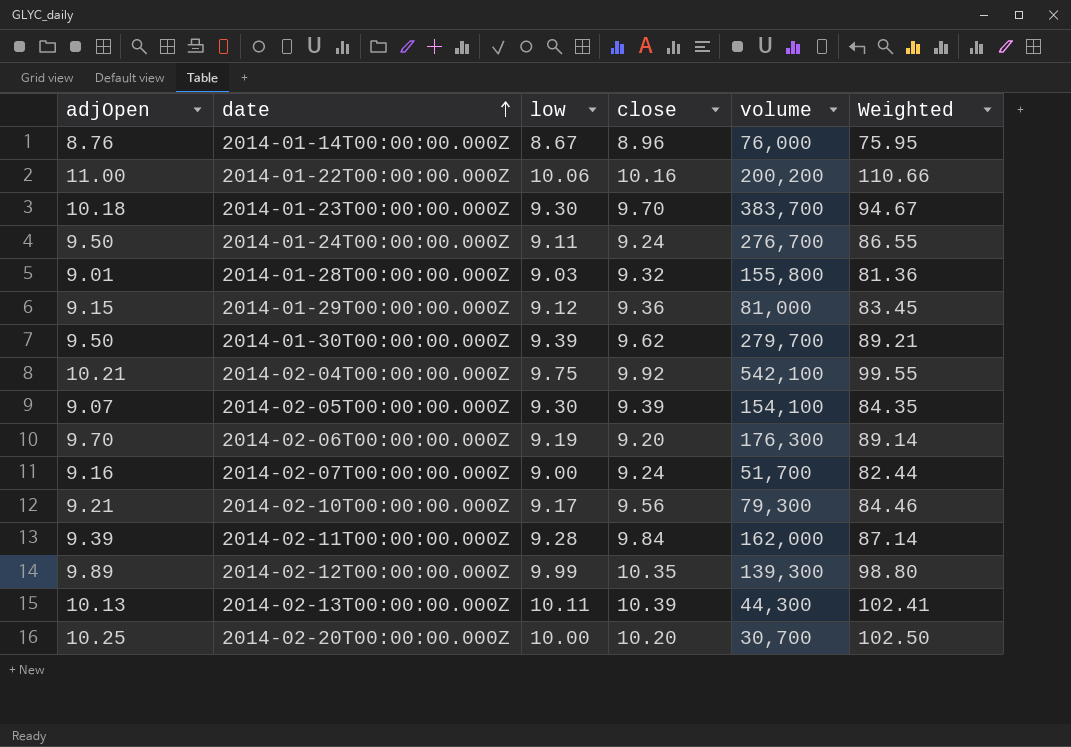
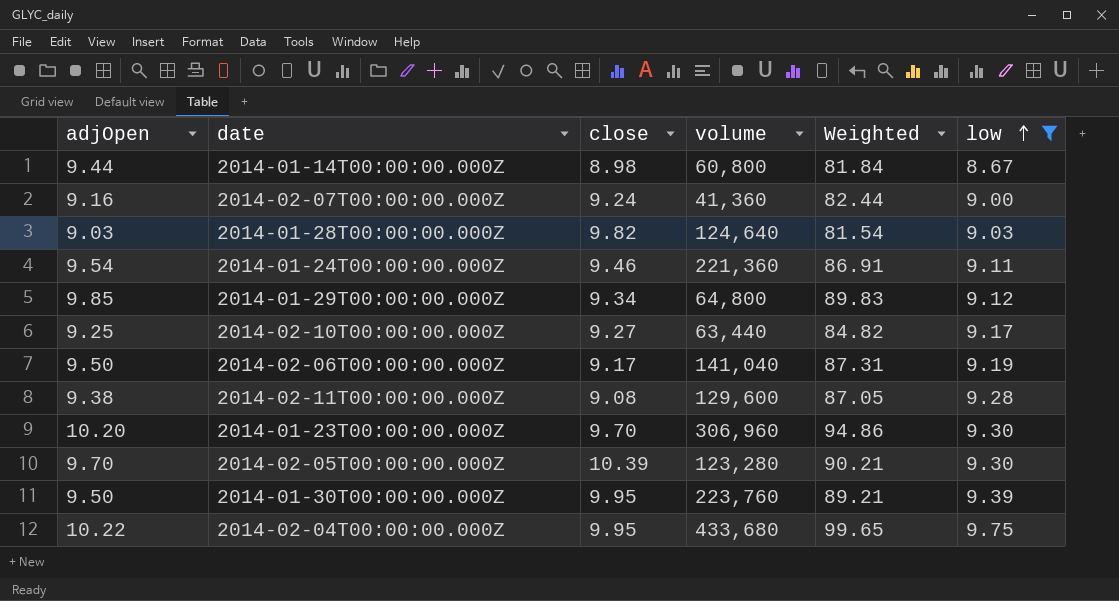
filter: none -> low <= 9.75
row order: date ascending -> low ascending
column low | position: 3 -> 6
2014-01-14T00:00:00.000Z | adjOpen: 8.76 -> 9.44
2014-01-14T00:00:00.000Z | close: 8.96 -> 8.98
2014-01-14T00:00:00.000Z | volume: 76,000 -> 60,800
2014-01-14T00:00:00.000Z | Weighted: 75.95 -> 81.84
2014-02-07T00:00:00.000Z | volume: 51,700 -> 41,360
2014-01-28T00:00:00.000Z | adjOpen: 9.01 -> 9.03
2014-01-28T00:00:00.000Z | close: 9.32 -> 9.82
2014-01-28T00:00:00.000Z | volume: 155,800 -> 124,640
2014-01-28T00:00:00.000Z | Weighted: 81.36 -> 81.54
2014-01-24T00:00:00.000Z | adjOpen: 9.50 -> 9.54
2014-01-24T00:00:00.000Z | close: 9.24 -> 9.46
2014-01-24T00:00:00.000Z | volume: 276,700 -> 221,360
2014-01-24T00:00:00.000Z | Weighted: 86.55 -> 86.91
2014-01-29T00:00:00.000Z | adjOpen: 9.15 -> 9.85
2014-01-29T00:00:00.000Z | close: 9.36 -> 9.34
2014-01-29T00:00:00.000Z | volume: 81,000 -> 64,800
2014-01-29T00:00:00.000Z | Weighted: 83.45 -> 89.83
2014-02-10T00:00:00.000Z | adjOpen: 9.21 -> 9.25
2014-02-10T00:00:00.000Z | close: 9.56 -> 9.27
2014-02-10T00:00:00.000Z | volume: 79,300 -> 63,440
2014-02-10T00:00:00.000Z | Weighted: 84.46 -> 84.82
2014-02-06T00:00:00.000Z | adjOpen: 9.70 -> 9.50
2014-02-06T00:00:00.000Z | close: 9.20 -> 9.17
2014-02-06T00:00:00.000Z | volume: 176,300 -> 141,040
2014-02-06T00:00:00.000Z | Weighted: 89.14 -> 87.31
2014-02-11T00:00:00.000Z | adjOpen: 9.39 -> 9.38
2014-02-11T00:00:00.000Z | close: 9.84 -> 9.08
2014-02-11T00:00:00.000Z | volume: 162,000 -> 129,600
2014-02-11T00:00:00.000Z | Weighted: 87.14 -> 87.05
2014-01-23T00:00:00.000Z | adjOpen: 10.18 -> 10.20
2014-01-23T00:00:00.000Z | volume: 383,700 -> 306,960
2014-01-23T00:00:00.000Z | Weighted: 94.67 -> 94.86
2014-02-05T00:00:00.000Z | adjOpen: 9.07 -> 9.70
2014-02-05T00:00:00.000Z | close: 9.39 -> 10.39
2014-02-05T00:00:00.000Z | volume: 154,100 -> 123,280
2014-02-05T00:00:00.000Z | Weighted: 84.35 -> 90.21
2014-01-30T00:00:00.000Z | close: 9.62 -> 9.95
2014-01-30T00:00:00.000Z | volume: 279,700 -> 223,760
2014-02-04T00:00:00.000Z | adjOpen: 10.21 -> 10.22
2014-02-04T00:00:00.000Z | close: 9.92 -> 9.95
2014-02-04T00:00:00.000Z | volume: 542,100 -> 433,680
2014-02-04T00:00:00.000Z | Weighted: 99.55 -> 99.65

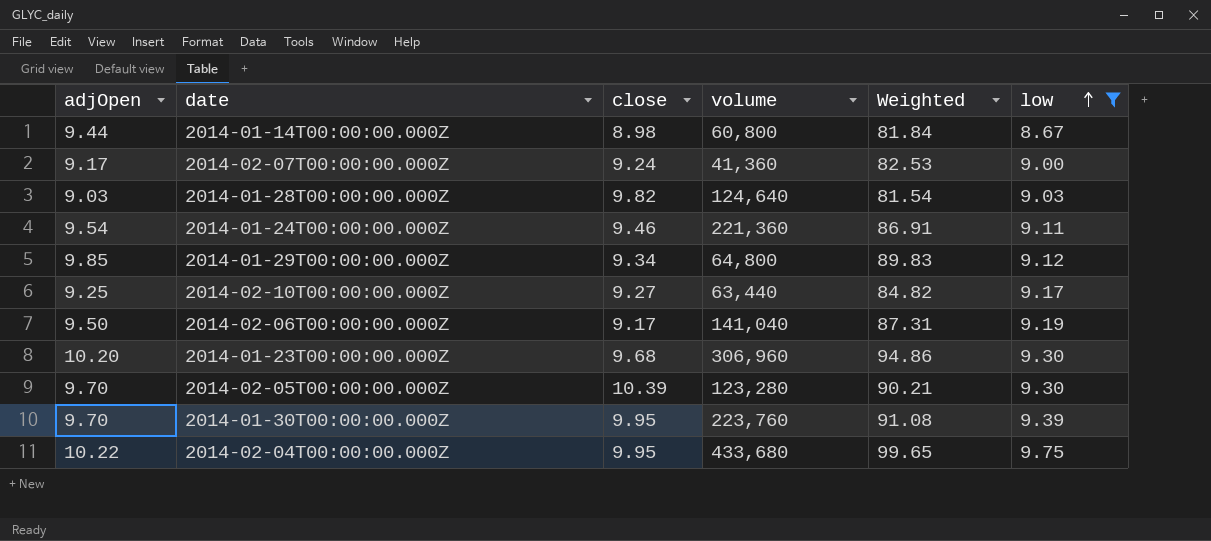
row 2014-02-11T00:00:00.000Z: 9.38 | 9.08 | 129,600 | 87.05 | 9.28 -> none
2014-02-07T00:00:00.000Z | adjOpen: 9.16 -> 9.17
2014-02-07T00:00:00.000Z | Weighted: 82.44 -> 82.53
2014-01-23T00:00:00.000Z | close: 9.70 -> 9.68
2014-01-30T00:00:00.000Z | adjOpen: 9.50 -> 9.70
2014-01-30T00:00:00.000Z | Weighted: 89.21 -> 91.08

